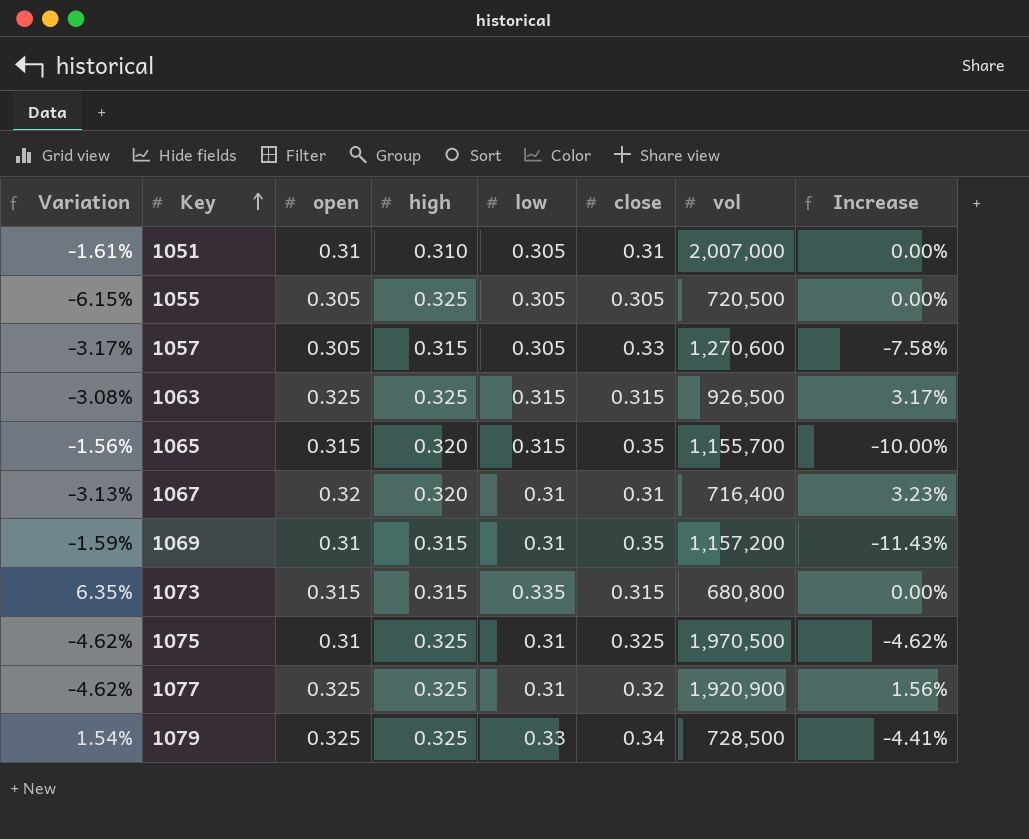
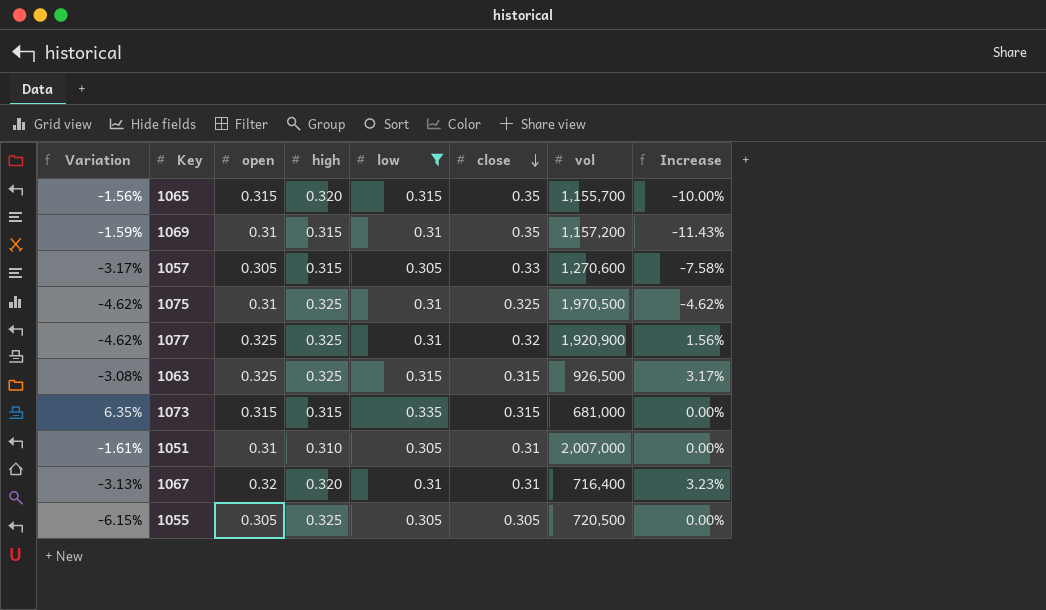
filter: none -> low != 0.33
row order: Key ascending -> close descending
1073 | vol: 680,800 -> 681,000

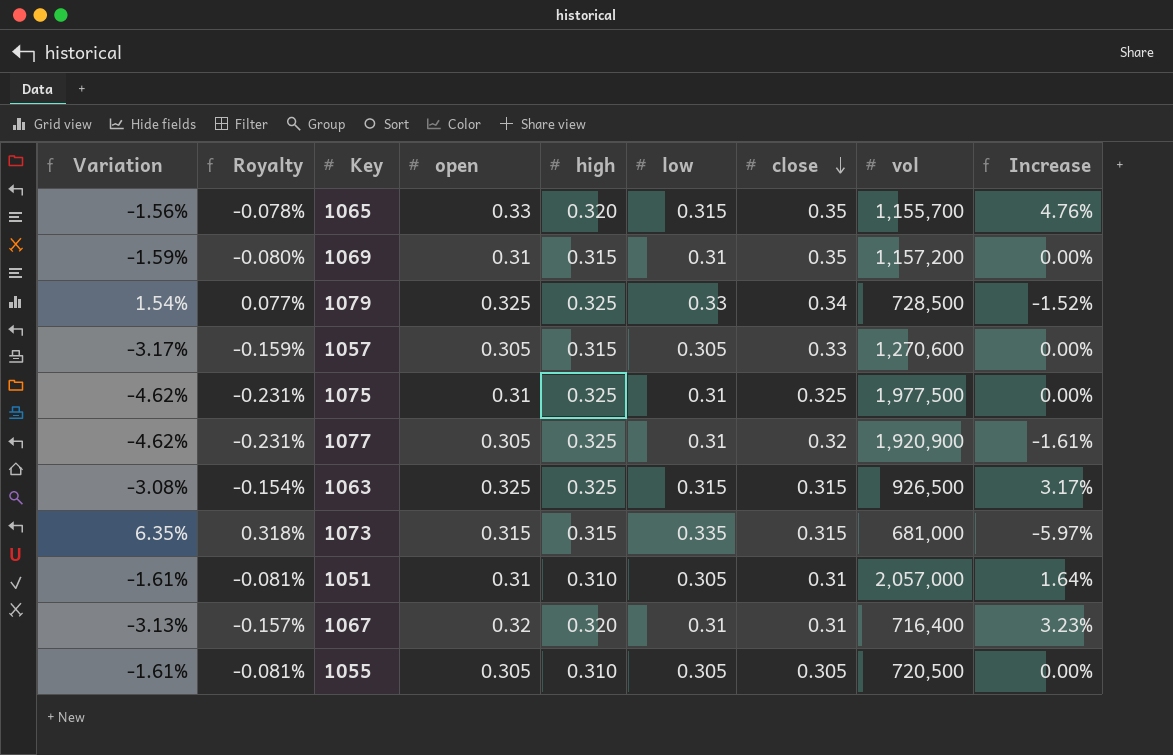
filter: low != 0.33 -> none
column Royalty | formula: none -> [Variation] * 0.05
column Increase | formula: ([open] - [close]) / [close] -> ([open] - [low]) / [low]
1065 | open: 0.315 -> 0.33
1075 | vol: 1,970,500 -> 1,977,500
1077 | open: 0.325 -> 0.305
1051 | vol: 2,007,000 -> 2,057,000
1055 | Variation: -6.15% -> -1.61%
1055 | high: 0.325 -> 0.310

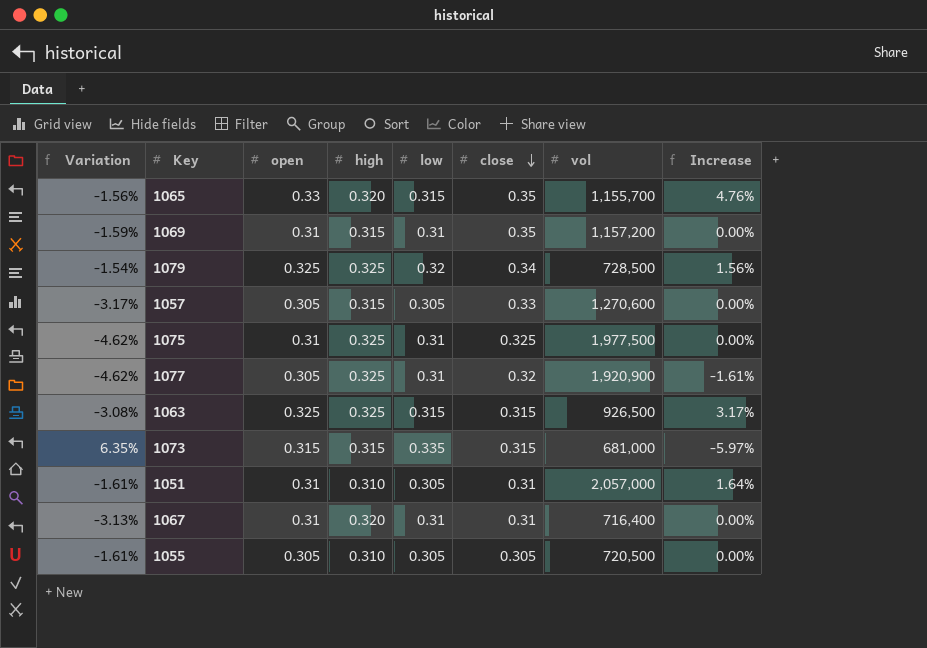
column Royalty | formula: [Variation] * 0.05 -> none
1079 | Variation: 1.54% -> -1.54%
1079 | low: 0.33 -> 0.32
1079 | Increase: -1.52% -> 1.56%
1067 | open: 0.32 -> 0.31
1067 | Increase: 3.23% -> 0.00%

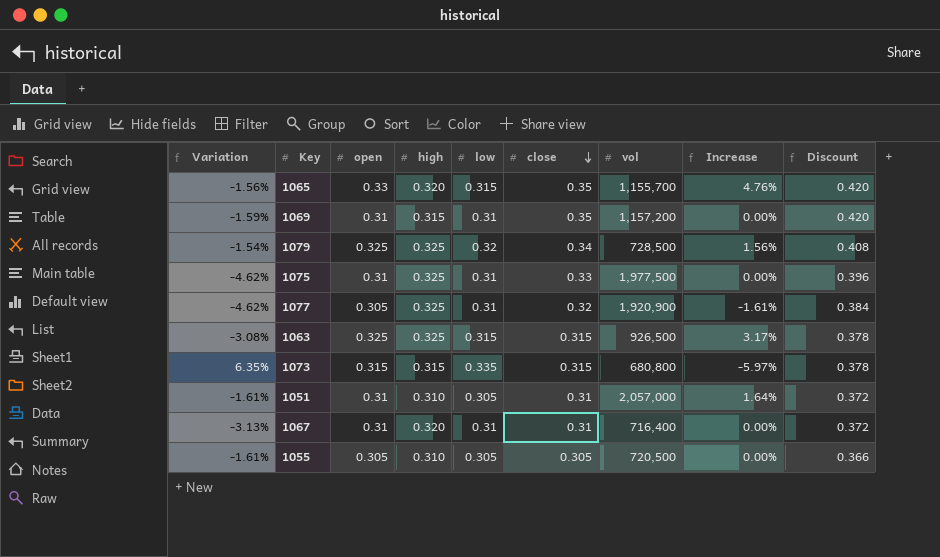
column Discount | formula: none -> [close] * 1.2
row 1057: -3.17% | 0.305 | 0.315 | 0.305 | 0.33 | 1,270,600 | 0.00% -> none
1075 | close: 0.325 -> 0.33
1073 | vol: 681,000 -> 680,800

